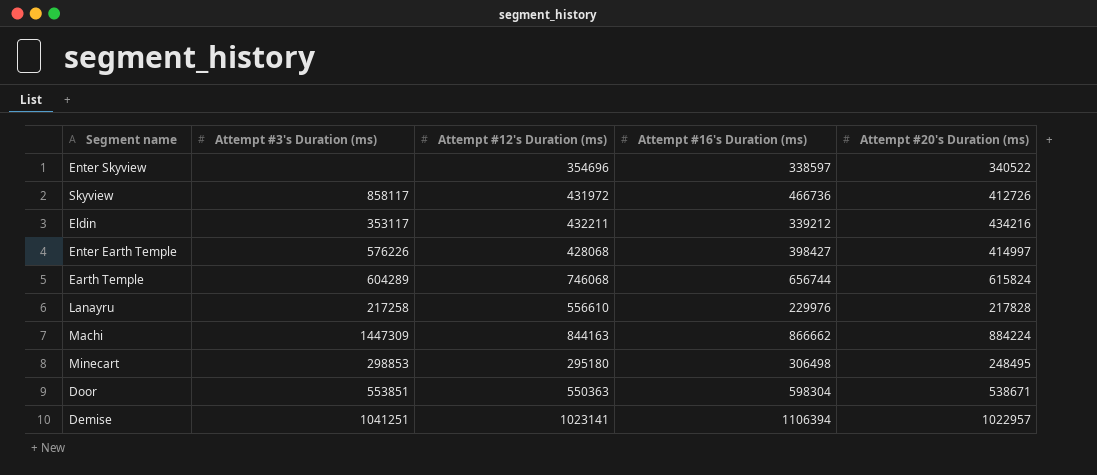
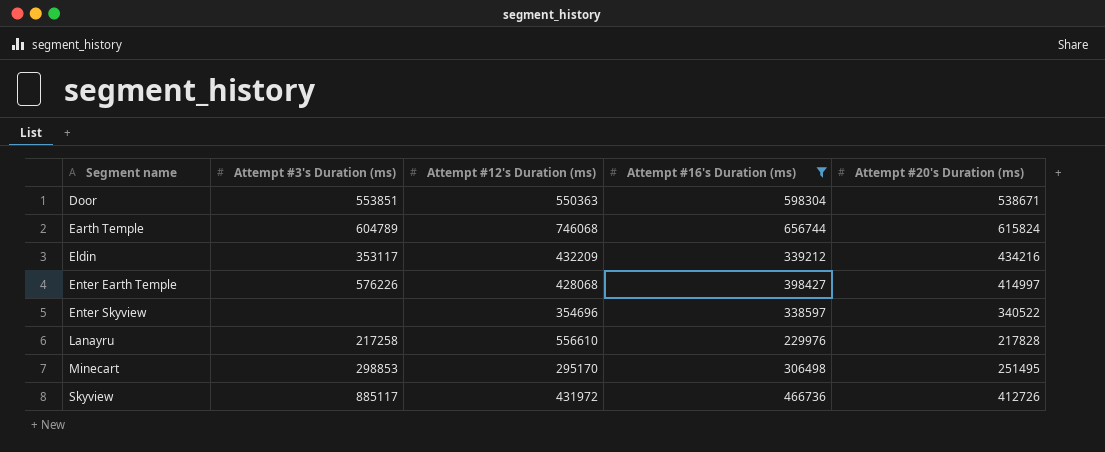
filter: none -> Attempt #16's Duration (ms) <= 656744
row order: none -> Segment name ascending
Earth Temple | Attempt #3's Duration (ms): 604289 -> 604789
Eldin | Attempt #12's Duration (ms): 432211 -> 432209
Minecart | Attempt #12's Duration (ms): 295180 -> 295170
Minecart | Attempt #20's Duration (ms): 248495 -> 251495
Skyview | Attempt #3's Duration (ms): 858117 -> 885117

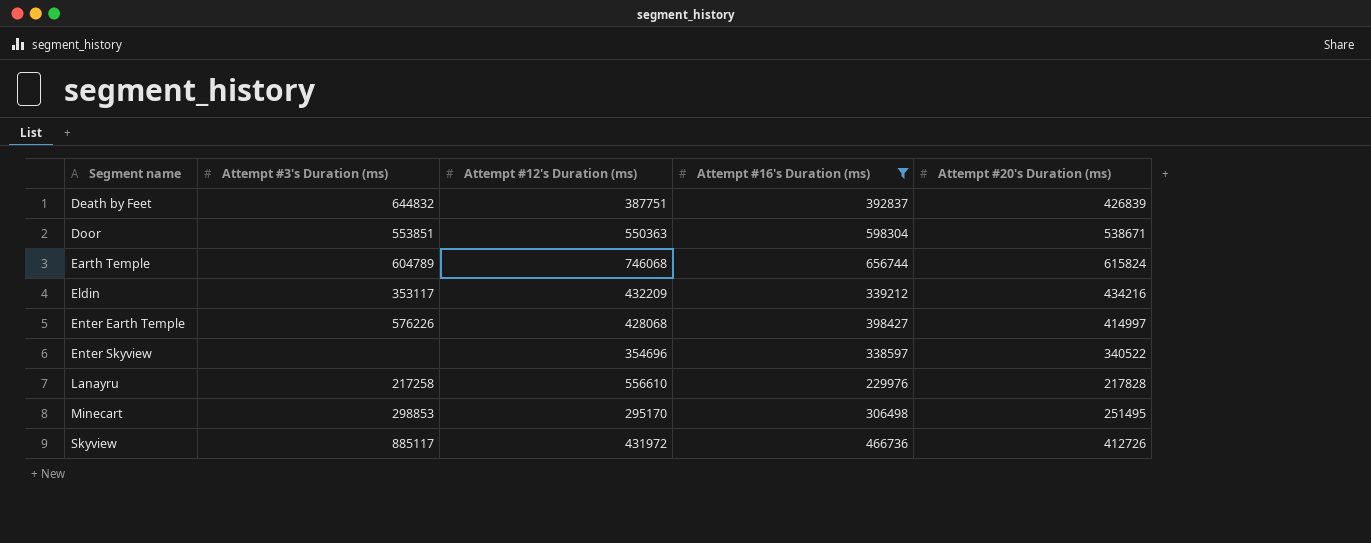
row Death by Feet: none -> 644832 | 387751 | 392837 | 426839

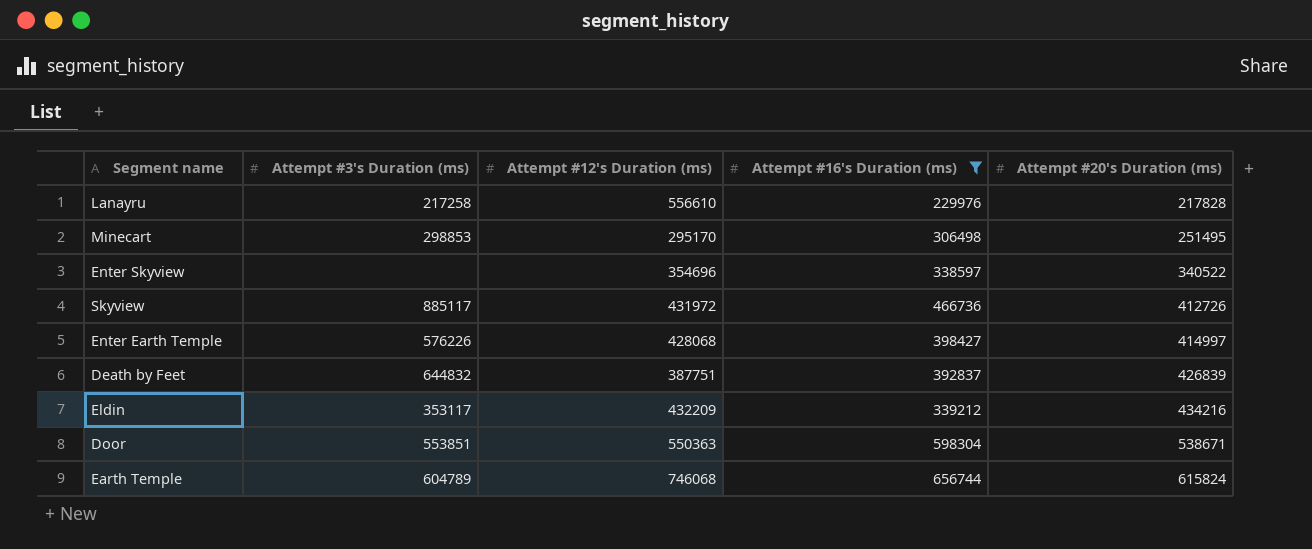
row order: Segment name ascending -> Attempt #20's Duration (ms) ascending

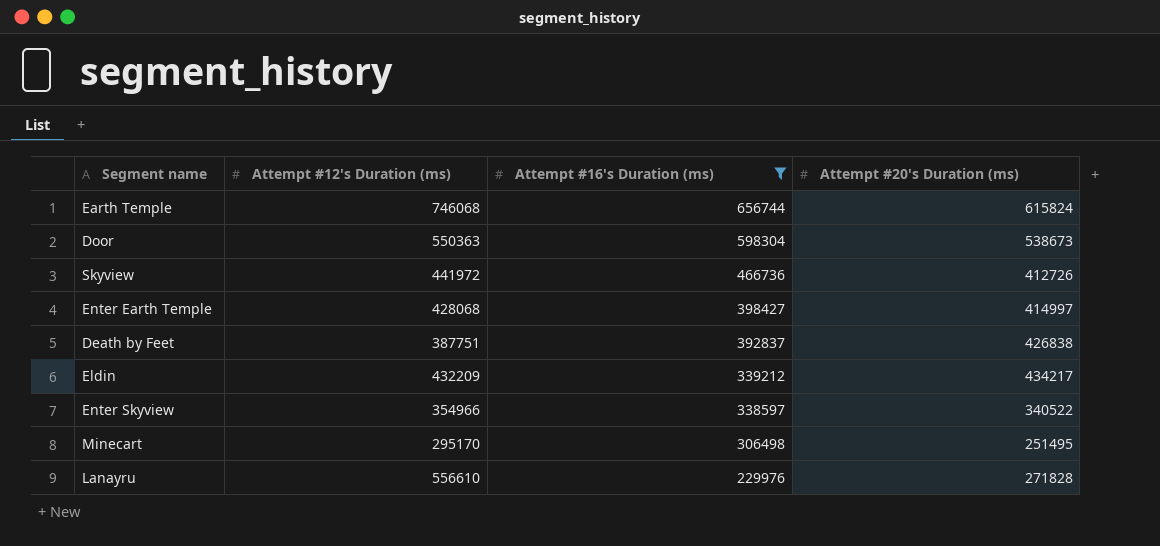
row order: Attempt #20's Duration (ms) ascending -> Attempt #16's Duration (ms) descending
column Attempt #3's Duration (ms) | position: 2 -> none
Door | Attempt #20's Duration (ms): 538671 -> 538673
Skyview | Attempt #12's Duration (ms): 431972 -> 441972
Death by Feet | Attempt #20's Duration (ms): 426839 -> 426838
Eldin | Attempt #20's Duration (ms): 434216 -> 434217
Enter Skyview | Attempt #12's Duration (ms): 354696 -> 354966
Lanayru | Attempt #20's Duration (ms): 217828 -> 271828

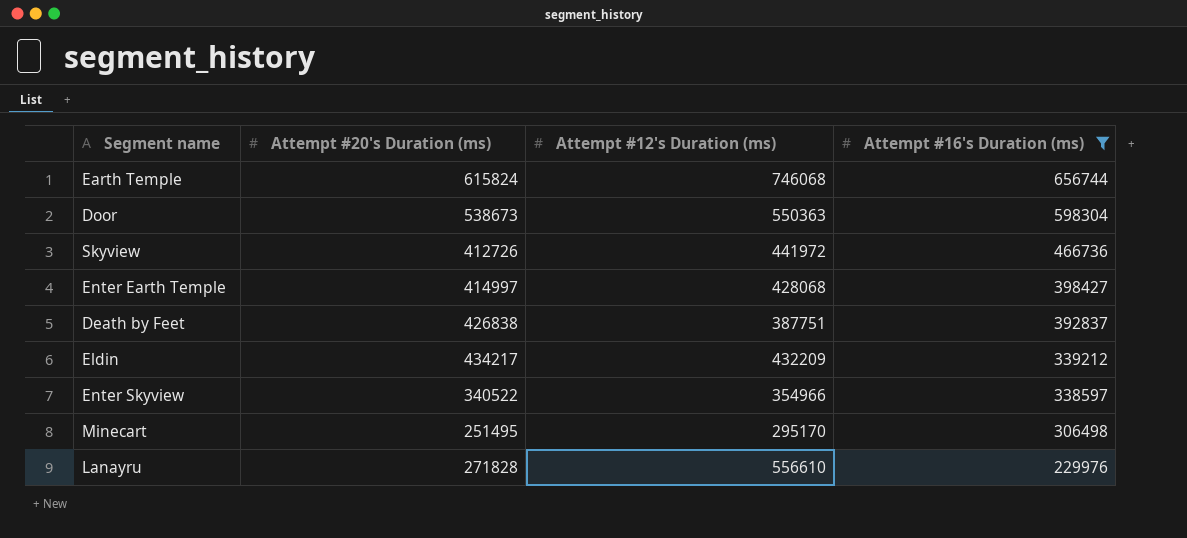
column Attempt #20's Duration (ms) | position: 4 -> 2

